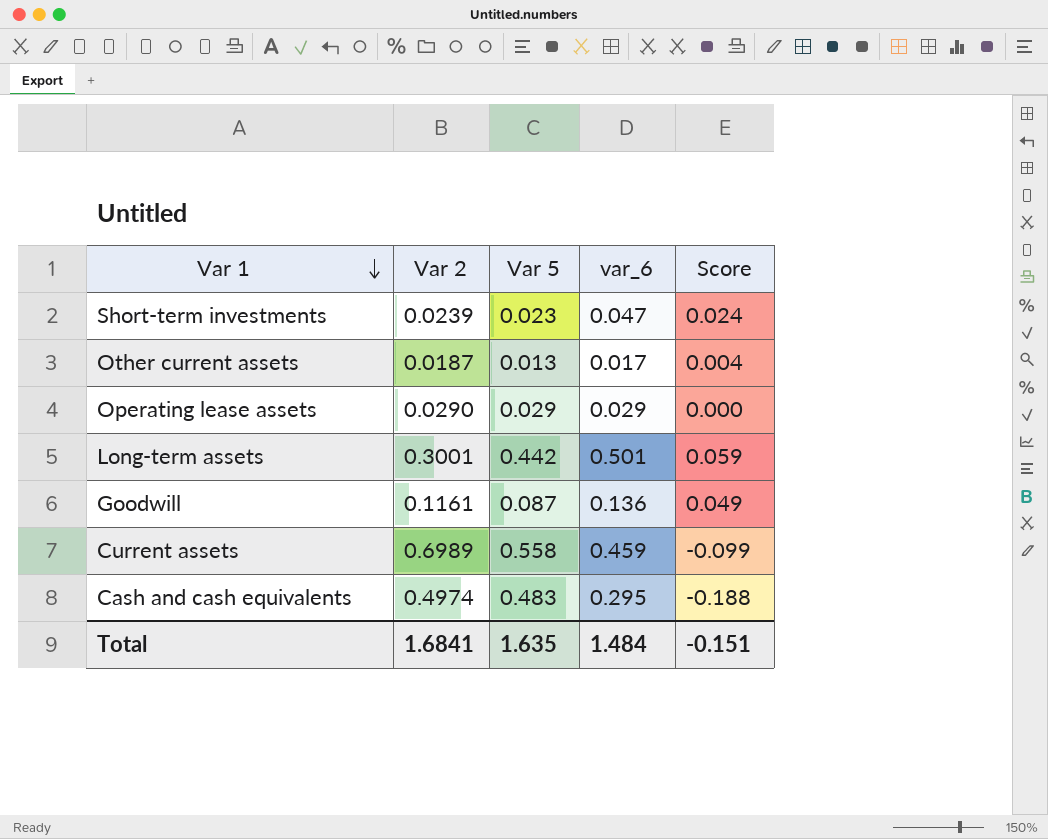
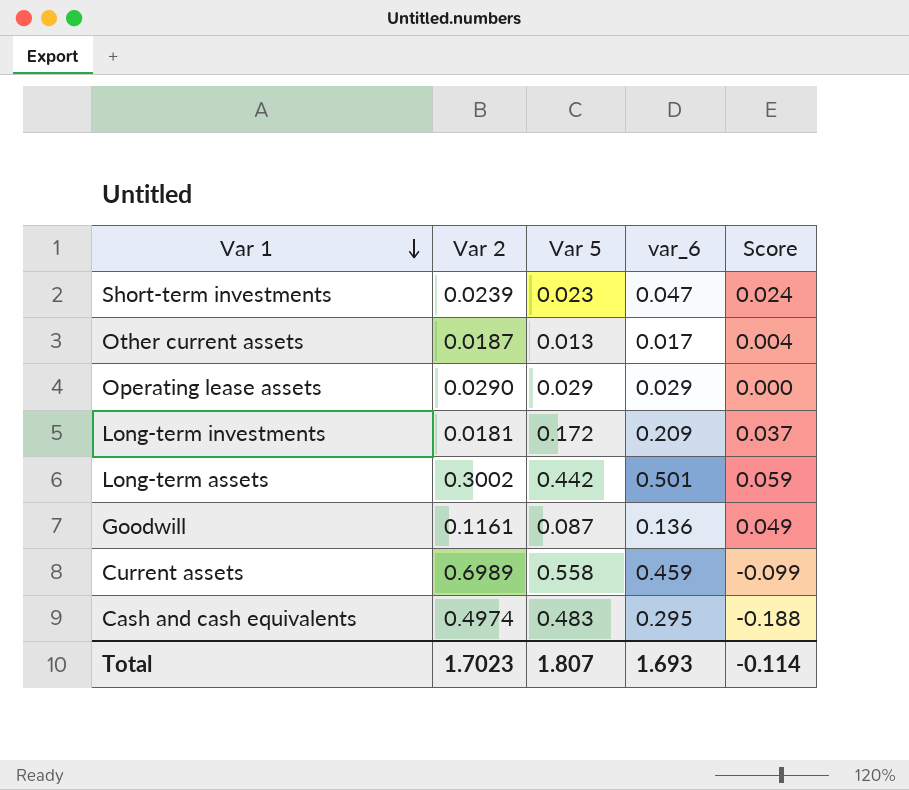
row Long-term investments: none -> 0.0181 | 0.172 | 0.209 | 0.037
Long-term assets | Var 2: 0.3001 -> 0.3002
Total | Var 2: 1.6841 -> 1.7023
Total | Var 5: 1.635 -> 1.807
Total | var_6: 1.484 -> 1.693
Total | Score: -0.151 -> -0.114

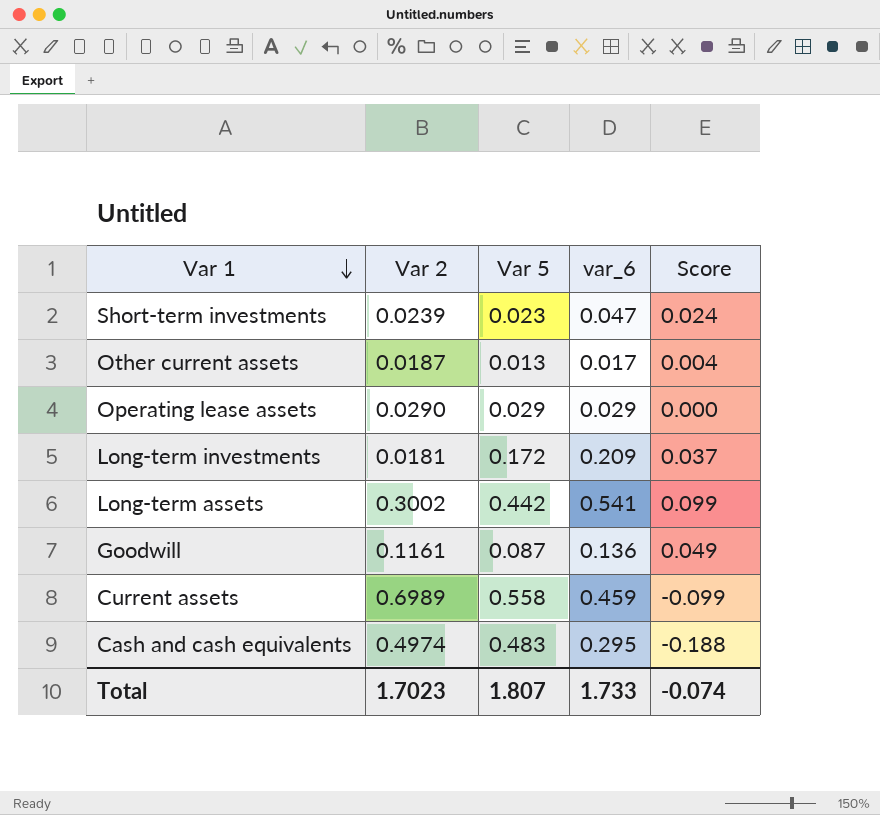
Long-term assets | var_6: 0.501 -> 0.541
Long-term assets | Score: 0.059 -> 0.099
Total | var_6: 1.693 -> 1.733
Total | Score: -0.114 -> -0.074

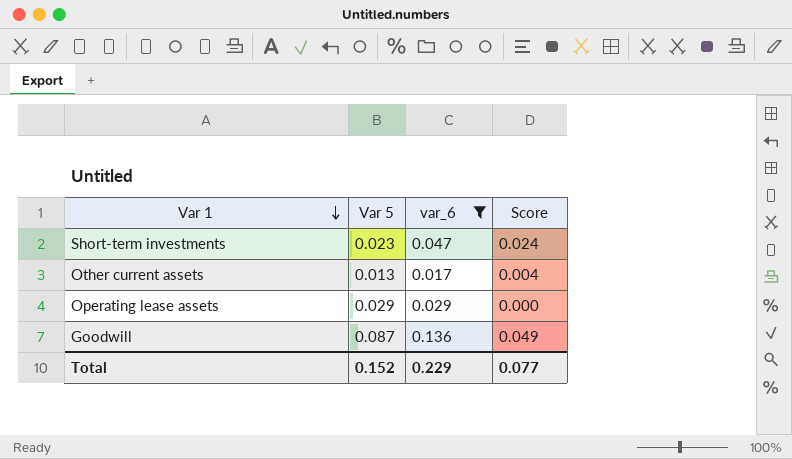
filter: none -> var_6 <= 0.136
column Var 2 | position: 2 -> none
Total | Var 5: 1.807 -> 0.152
Total | var_6: 1.733 -> 0.229
Total | Score: -0.074 -> 0.077

